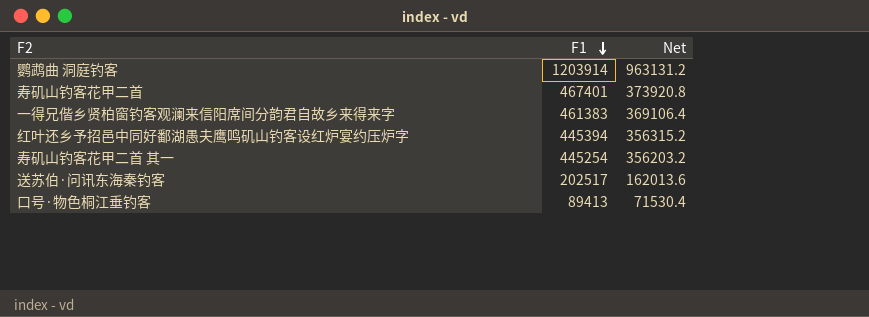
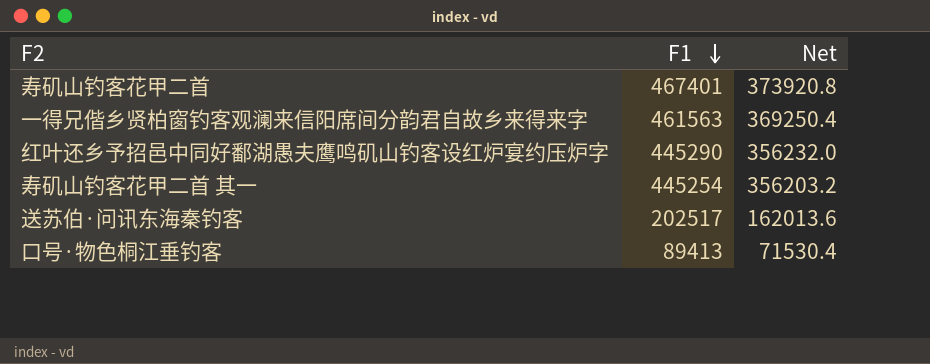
row 鹦鹉曲 洞庭钓客: 1203914 | 963131.2 -> none
一得兄偕乡贤柏窗钓客观澜来信阳席间分韵君自故乡来得来字 | F1: 461383 -> 461563
一得兄偕乡贤柏窗钓客观澜来信阳席间分韵君自故乡来得来字 | Net: 369106.4 -> 369250.4
红叶还乡予招邑中同好鄱湖愚夫鹰鸣矶山钓客设红炉宴约压炉字 | F1: 445394 -> 445290
红叶还乡予招邑中同好鄱湖愚夫鹰鸣矶山钓客设红炉宴约压炉字 | Net: 356315.2 -> 356232.0

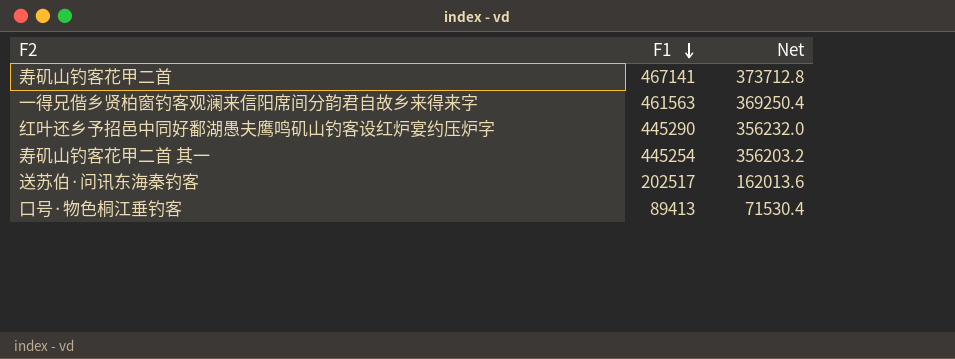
寿矶山钓客花甲二首 | F1: 467401 -> 467141
寿矶山钓客花甲二首 | Net: 373920.8 -> 373712.8

